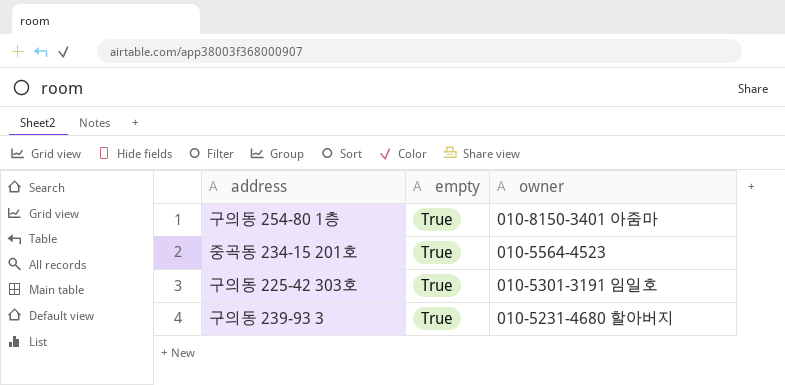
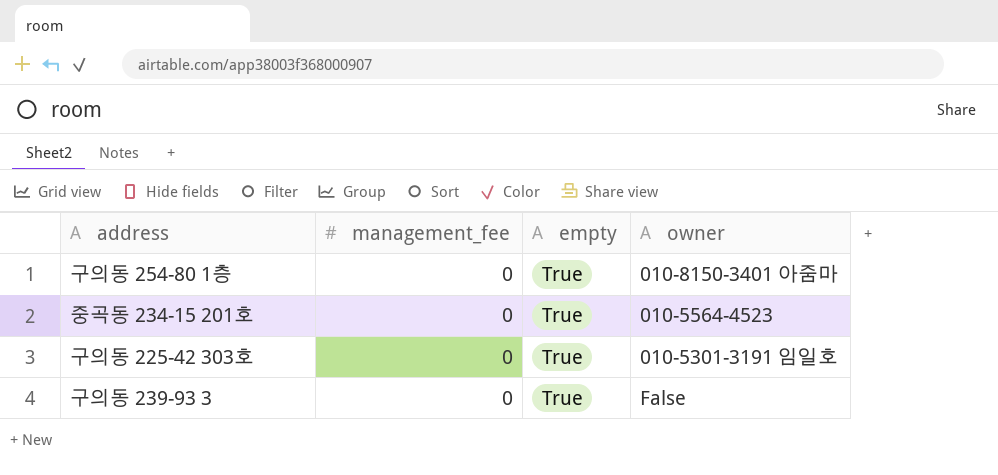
column management_fee | position: none -> 2
구의동 239-93 3 | owner: 010-5231-4680 할아버지 -> False

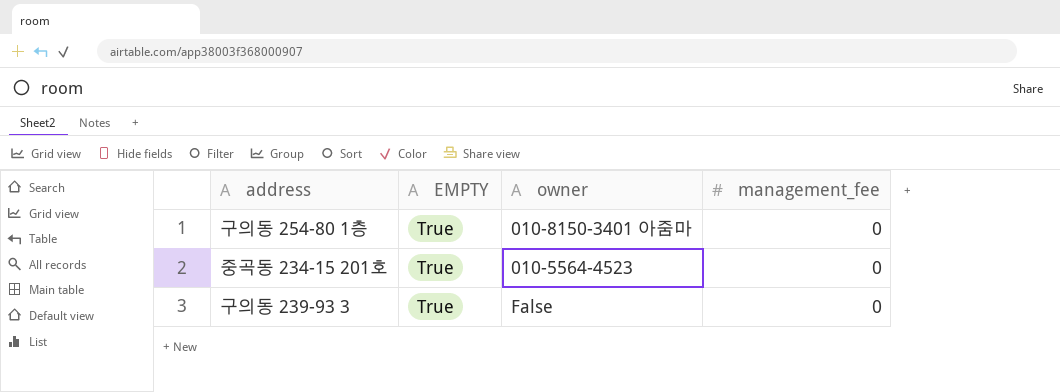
column name: empty -> EMPTY
column management_fee | position: 2 -> 4
row 구의동 225-42 303호: 0 | True | 010-5301-3191 임일호 -> none

